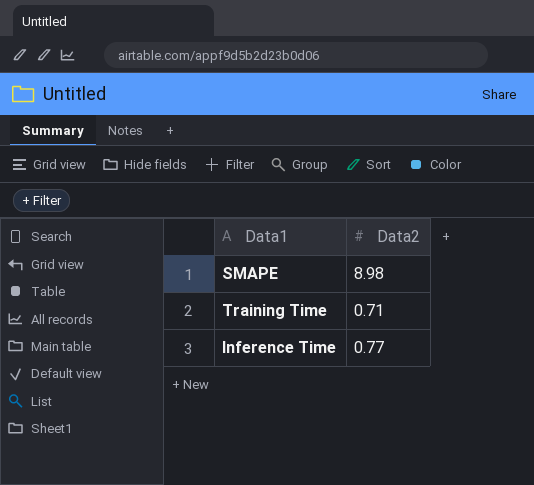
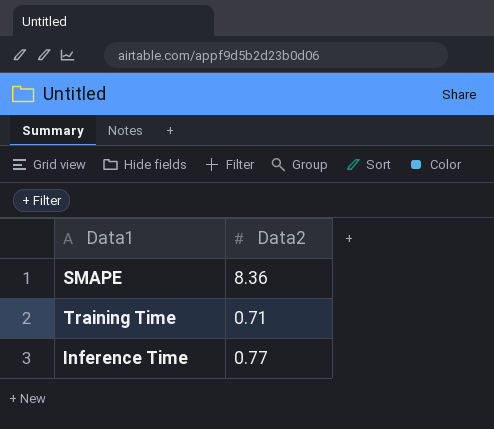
SMAPE | Data2: 8.98 -> 8.36

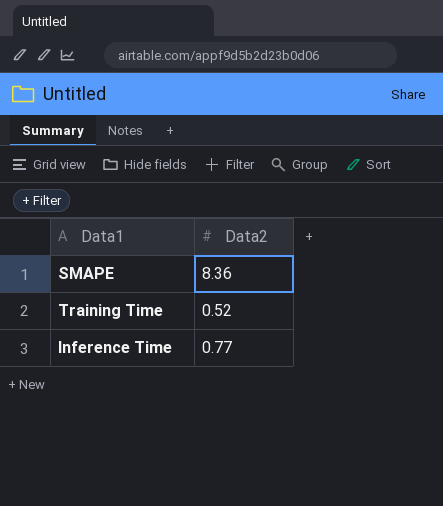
Training Time | Data2: 0.71 -> 0.52

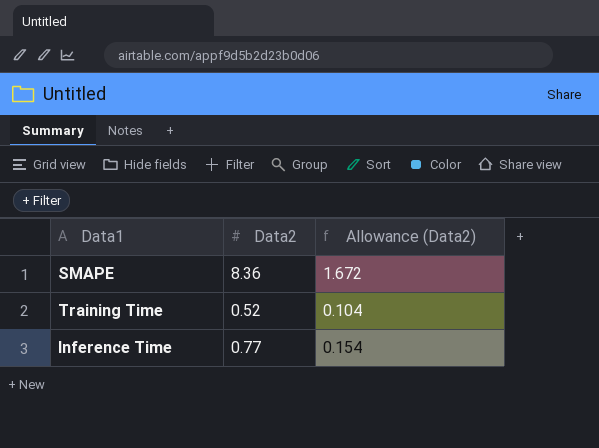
column Allowance (Data2) | formula: none -> [Data2] * 0.2

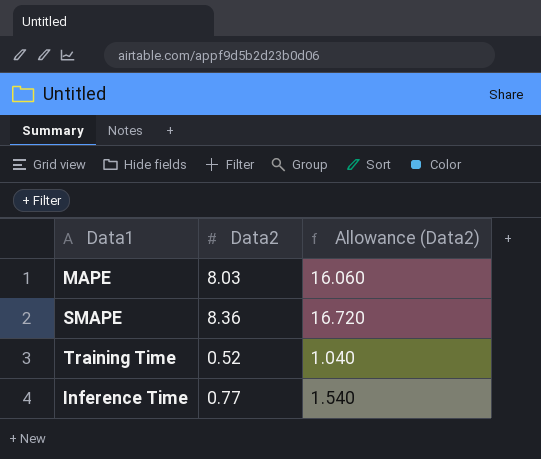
column Allowance (Data2) | formula: [Data2] * 0.2 -> [Data2] * 2
row MAPE: none -> 8.03 | 16.060

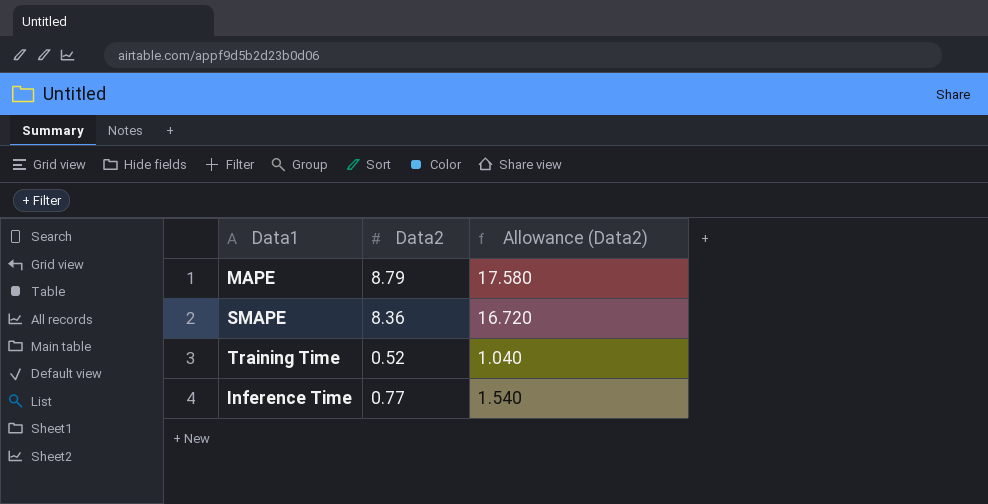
MAPE | Data2: 8.03 -> 8.79
MAPE | Allowance (Data2): 16.060 -> 17.580

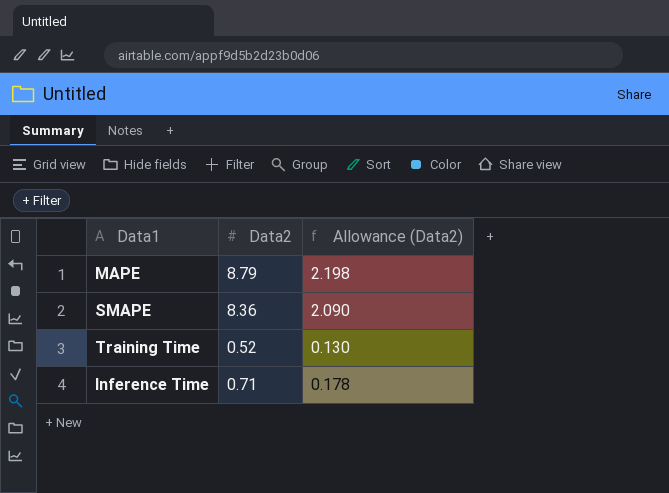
column Allowance (Data2) | formula: [Data2] * 2 -> [Data2] * 0.25
Inference Time | Data2: 0.77 -> 0.71

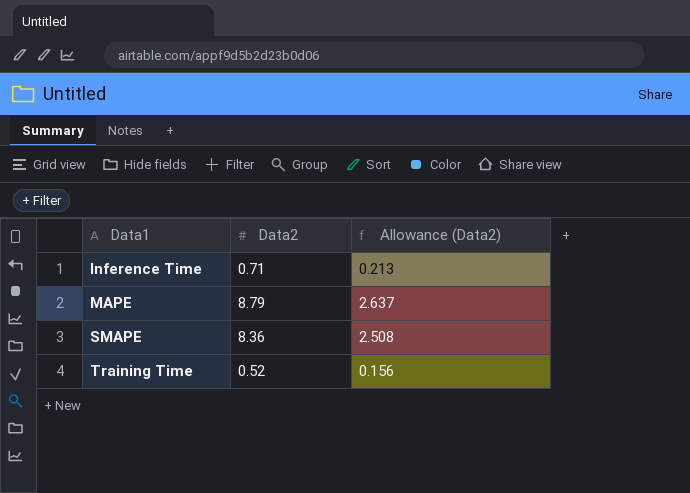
row order: none -> Data1 ascending
column Allowance (Data2) | formula: [Data2] * 0.25 -> [Data2] * 0.3

